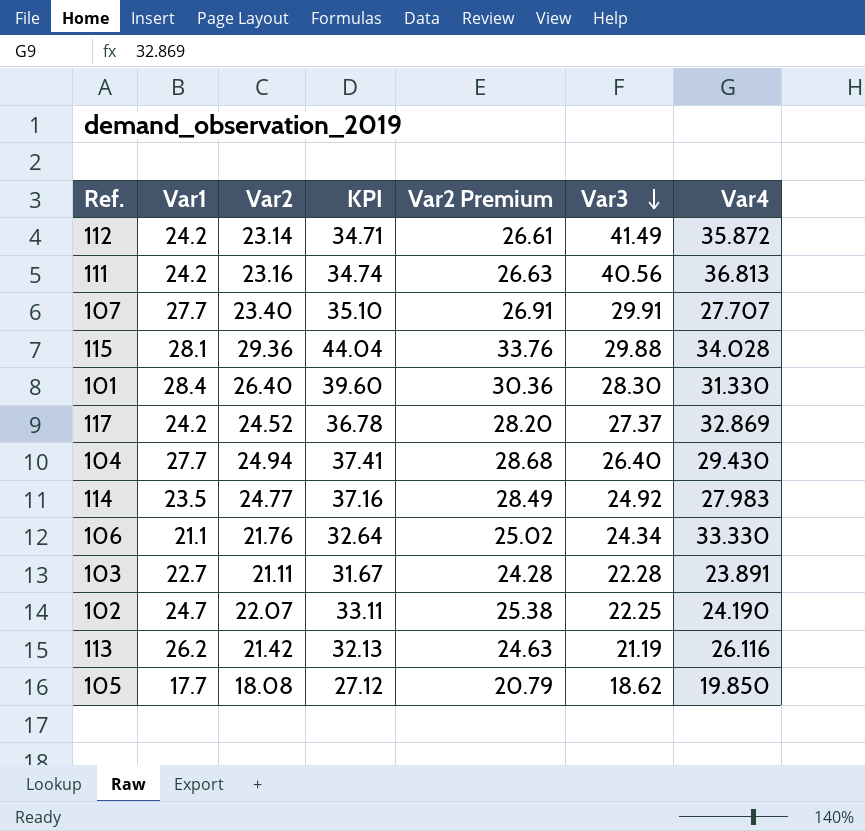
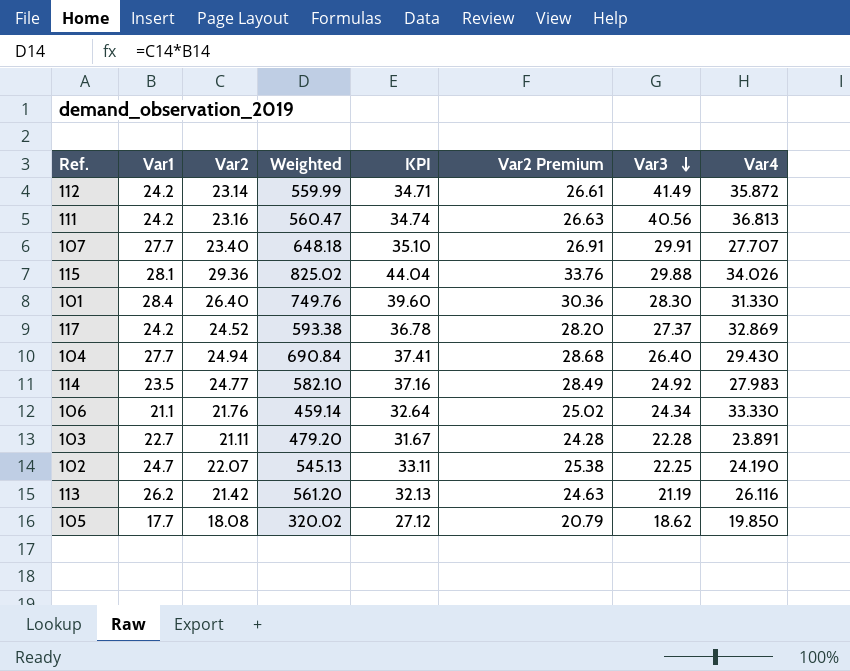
column Weighted | formula: none -> [Var1] * [Var2]
115 | Var4: 34.028 -> 34.026

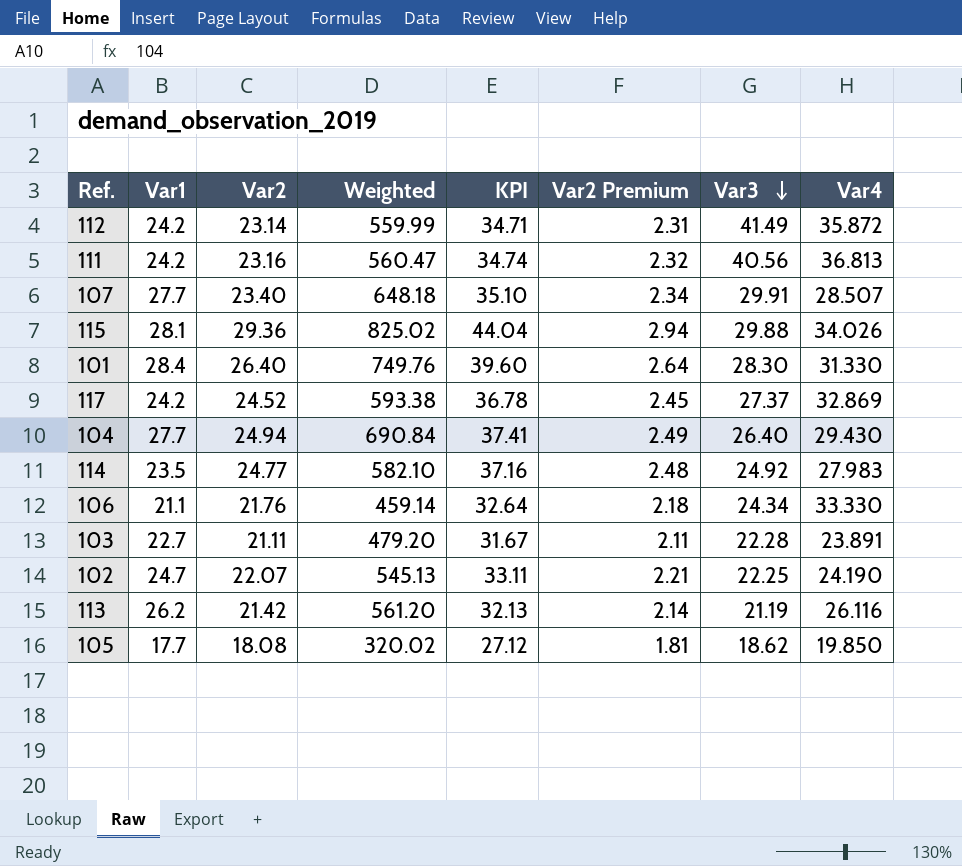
column Var2 Premium | formula: [Var2] * 1.15 -> [Var2] * 0.1
107 | Var4: 27.707 -> 28.507

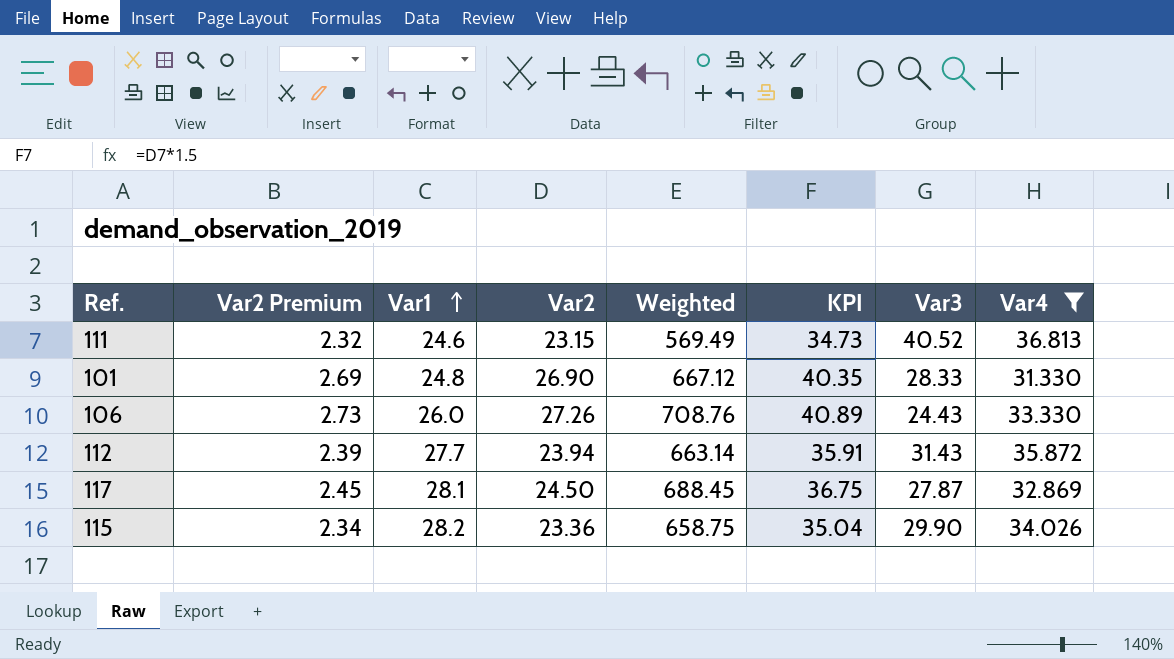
filter: none -> Var4 >= 31.330
row order: Var3 descending -> Var1 ascending
column Var2 Premium | position: 6 -> 2
111 | Var1: 24.2 -> 24.6
111 | Var2: 23.16 -> 23.15
111 | Weighted: 560.47 -> 569.49
111 | KPI: 34.74 -> 34.73
111 | Var3: 40.56 -> 40.52
101 | Var2 Premium: 2.64 -> 2.69
101 | Var1: 28.4 -> 24.8
101 | Var2: 26.40 -> 26.90
101 | Weighted: 749.76 -> 667.12
101 | KPI: 39.60 -> 40.35
101 | Var3: 28.30 -> 28.33
106 | Var2 Premium: 2.18 -> 2.73
106 | Var1: 21.1 -> 26.0
106 | Var2: 21.76 -> 27.26
106 | Weighted: 459.14 -> 708.76
106 | KPI: 32.64 -> 40.89
106 | Var3: 24.34 -> 24.43
112 | Var2 Premium: 2.31 -> 2.39
112 | Var1: 24.2 -> 27.7
112 | Var2: 23.14 -> 23.94
112 | Weighted: 559.99 -> 663.14
112 | KPI: 34.71 -> 35.91
112 | Var3: 41.49 -> 31.43
117 | Var1: 24.2 -> 28.1
117 | Var2: 24.52 -> 24.50
117 | Weighted: 593.38 -> 688.45
117 | KPI: 36.78 -> 36.75
117 | Var3: 27.37 -> 27.87
115 | Var2 Premium: 2.94 -> 2.34
115 | Var1: 28.1 -> 28.2
115 | Var2: 29.36 -> 23.36
115 | Weighted: 825.02 -> 658.75
115 | KPI: 44.04 -> 35.04
115 | Var3: 29.88 -> 29.90

